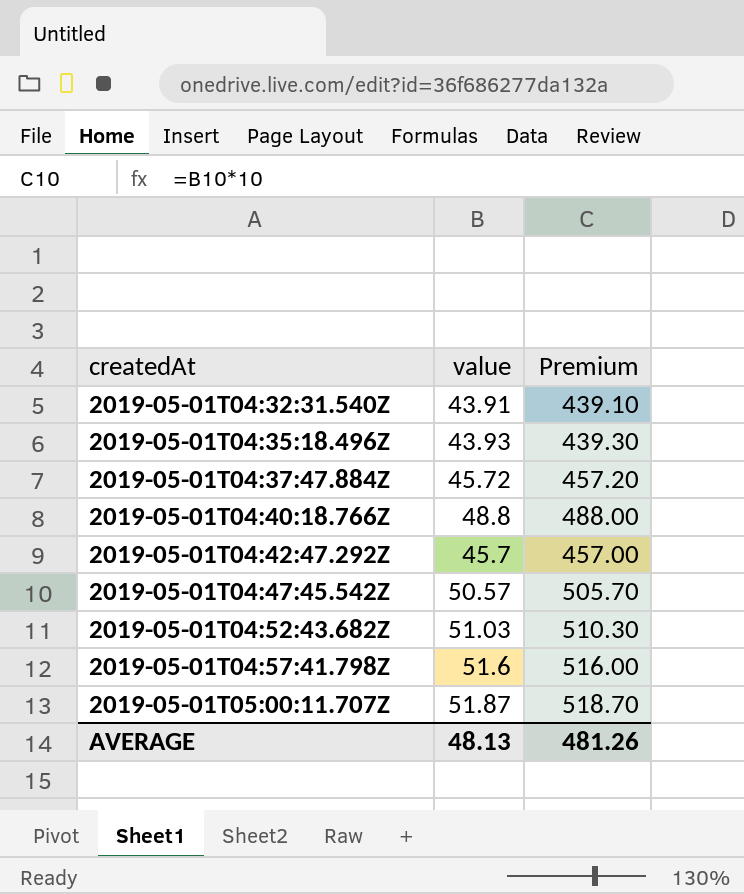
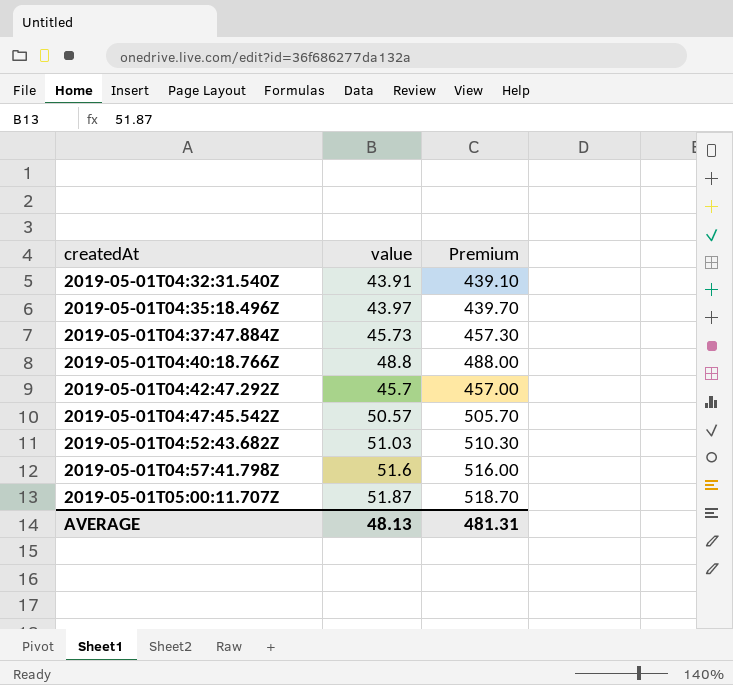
2019-05-01T04:35:18.496Z | value: 43.93 -> 43.97
2019-05-01T04:35:18.496Z | Premium: 439.30 -> 439.70
2019-05-01T04:37:47.884Z | value: 45.72 -> 45.73
2019-05-01T04:37:47.884Z | Premium: 457.20 -> 457.30
AVERAGE | Premium: 481.26 -> 481.31

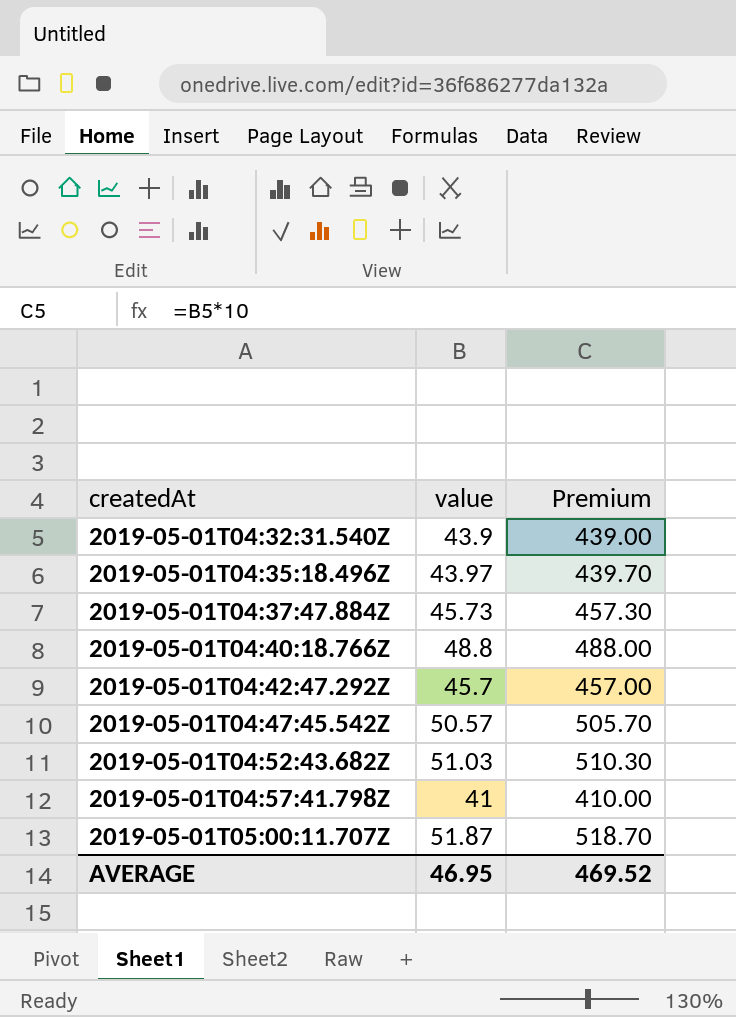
2019-05-01T04:32:31.540Z | value: 43.91 -> 43.9
2019-05-01T04:32:31.540Z | Premium: 439.10 -> 439.00
2019-05-01T04:57:41.798Z | value: 51.6 -> 41
2019-05-01T04:57:41.798Z | Premium: 516.00 -> 410.00
AVERAGE | value: 48.13 -> 46.95
AVERAGE | Premium: 481.31 -> 469.52

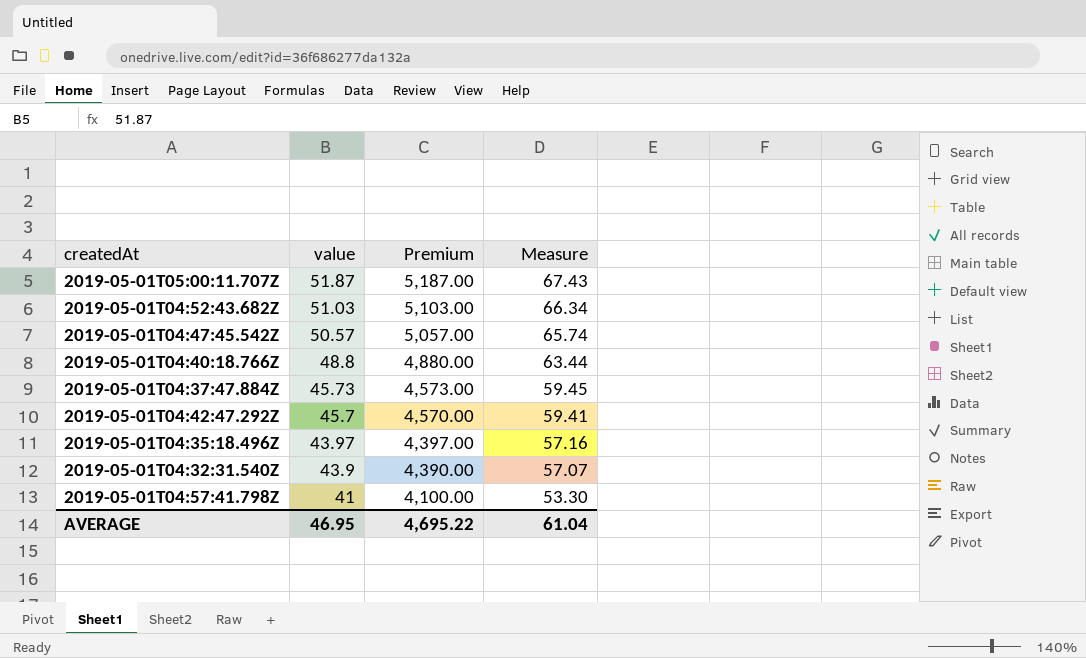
row order: createdAt ascending -> value descending
column Premium | formula: [value] * 10 -> [value] * 100
column Measure | formula: none -> [value] * 1.3
AVERAGE | Premium: 469.52 -> 4,695.22

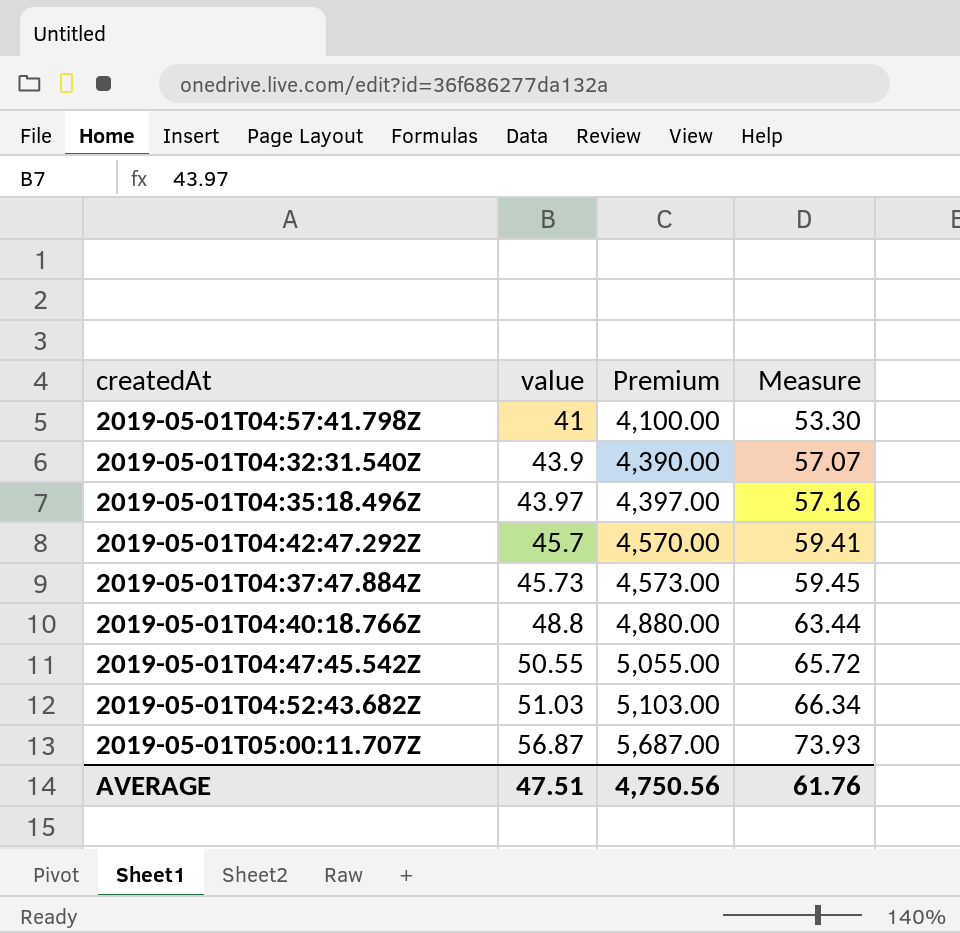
row order: value descending -> value ascending
2019-05-01T04:47:45.542Z | value: 50.57 -> 50.55
2019-05-01T04:47:45.542Z | Premium: 5,057.00 -> 5,055.00
2019-05-01T04:47:45.542Z | Measure: 65.74 -> 65.72
2019-05-01T05:00:11.707Z | value: 51.87 -> 56.87
2019-05-01T05:00:11.707Z | Premium: 5,187.00 -> 5,687.00
2019-05-01T05:00:11.707Z | Measure: 67.43 -> 73.93
AVERAGE | value: 46.95 -> 47.51
AVERAGE | Premium: 4,695.22 -> 4,750.56
AVERAGE | Measure: 61.04 -> 61.76

